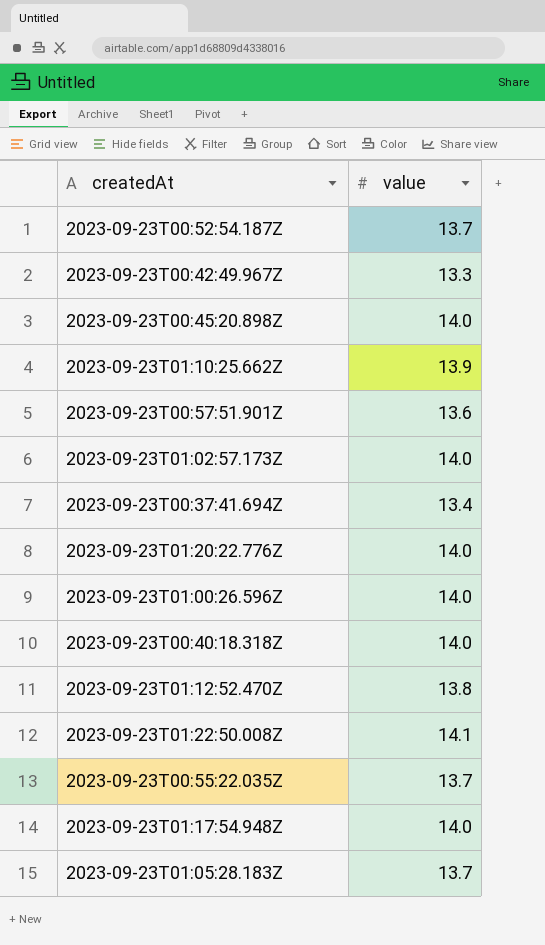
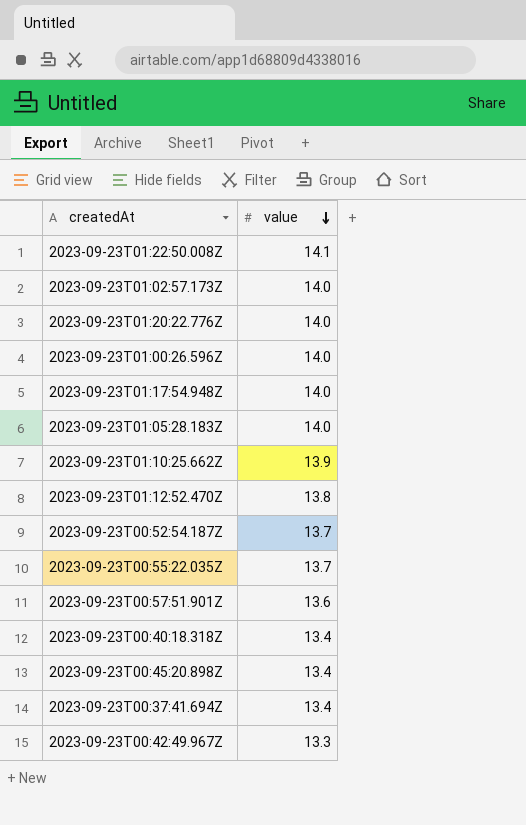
row order: none -> value descending
2023-09-23T01:05:28.183Z | value: 13.7 -> 14.0
2023-09-23T00:40:18.318Z | value: 14.0 -> 13.4
2023-09-23T00:45:20.898Z | value: 14.0 -> 13.4

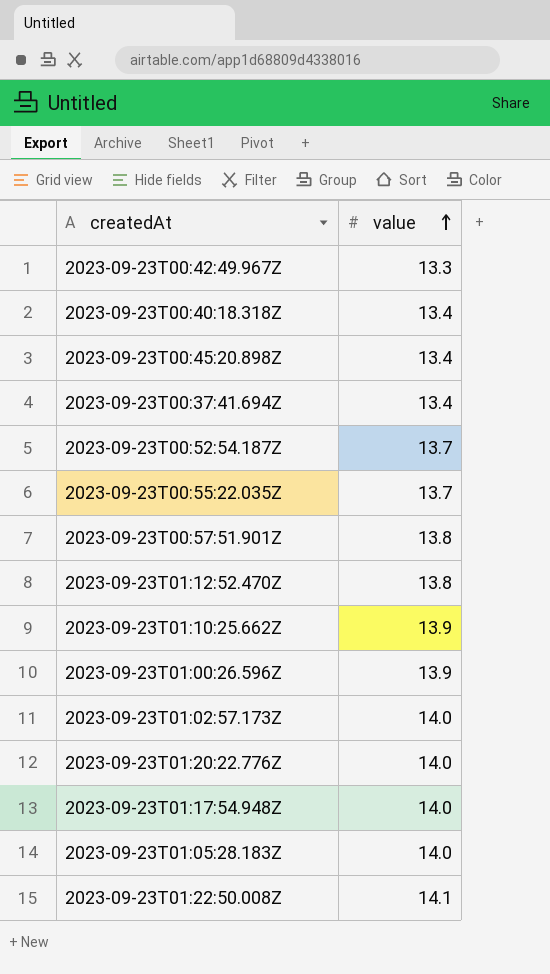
row order: value descending -> value ascending
2023-09-23T00:57:51.901Z | value: 13.6 -> 13.8
2023-09-23T01:00:26.596Z | value: 14.0 -> 13.9

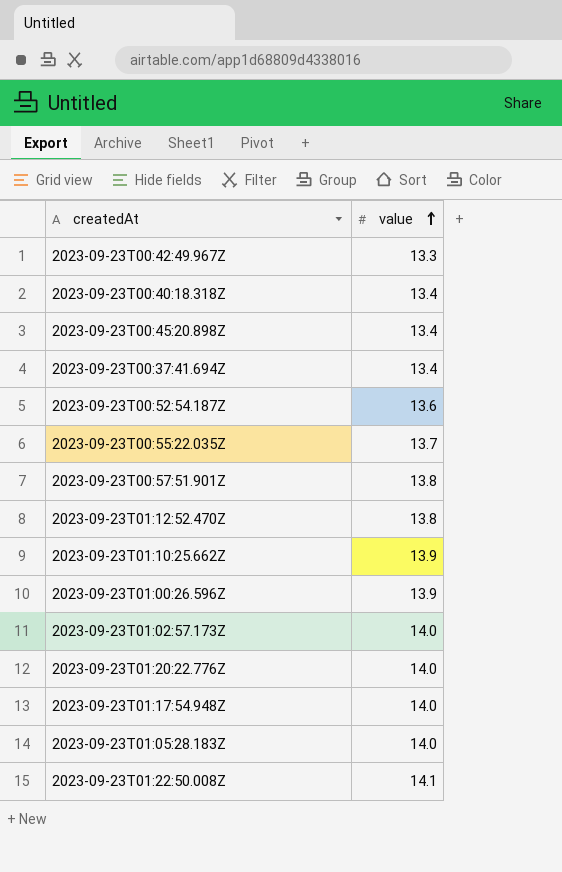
2023-09-23T00:52:54.187Z | value: 13.7 -> 13.6

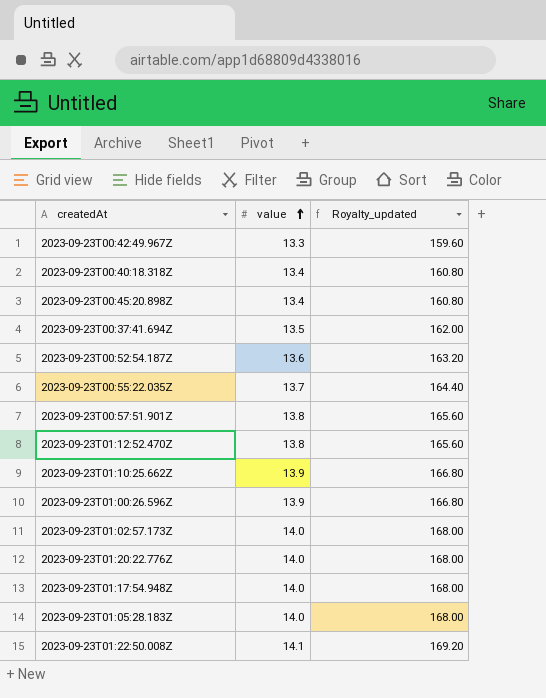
column Royalty_updated | formula: none -> [value] * 12
2023-09-23T00:37:41.694Z | value: 13.4 -> 13.5

